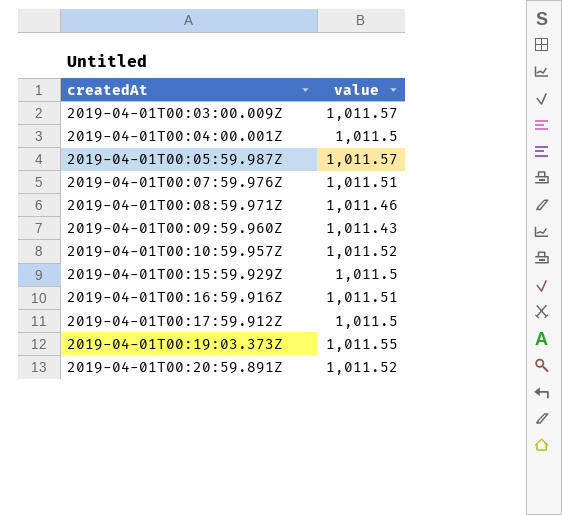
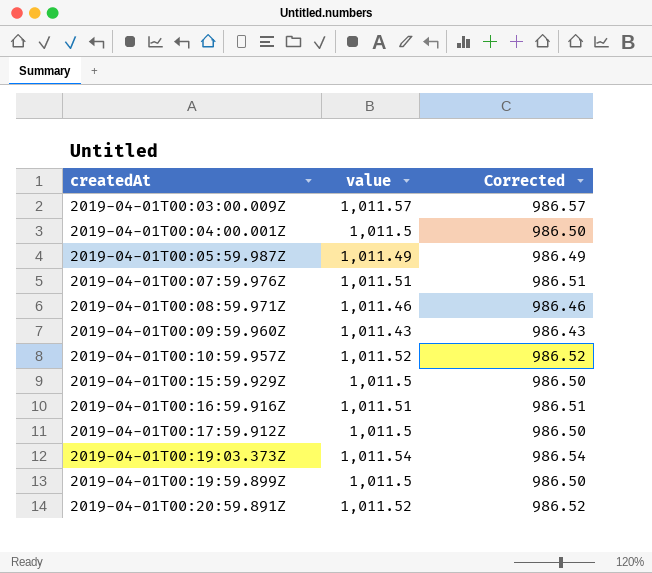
column Corrected | formula: none -> [value] - 25
2019-04-01T00:05:59.987Z | value: 1,011.57 -> 1,011.49
2019-04-01T00:19:03.373Z | value: 1,011.55 -> 1,011.54
row 2019-04-01T00:19:59.899Z: none -> 1,011.5 | 986.50

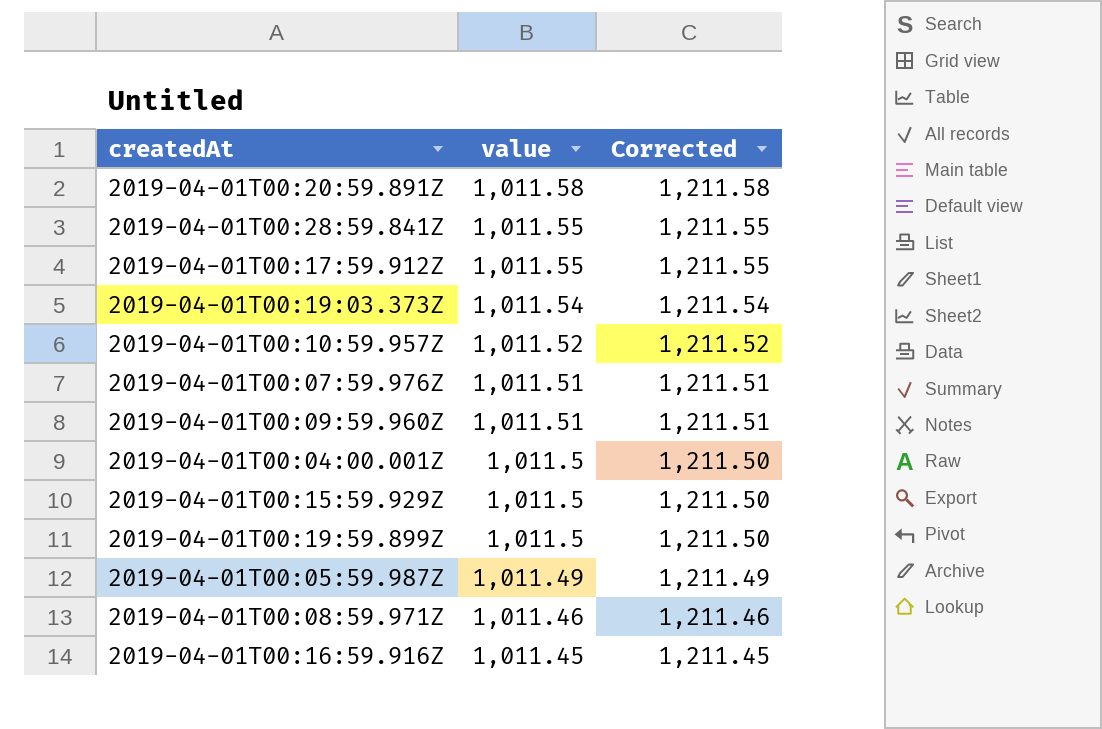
row order: createdAt ascending -> value descending
column Corrected | formula: [value] - 25 -> [value] + 200
row 2019-04-01T00:03:00.009Z: 1,011.57 | 986.57 -> none
2019-04-01T00:20:59.891Z | value: 1,011.52 -> 1,011.58
row 2019-04-01T00:28:59.841Z: none -> 1,011.55 | 1,211.55
2019-04-01T00:17:59.912Z | value: 1,011.5 -> 1,011.55
2019-04-01T00:09:59.960Z | value: 1,011.43 -> 1,011.51
2019-04-01T00:16:59.916Z | value: 1,011.51 -> 1,011.45

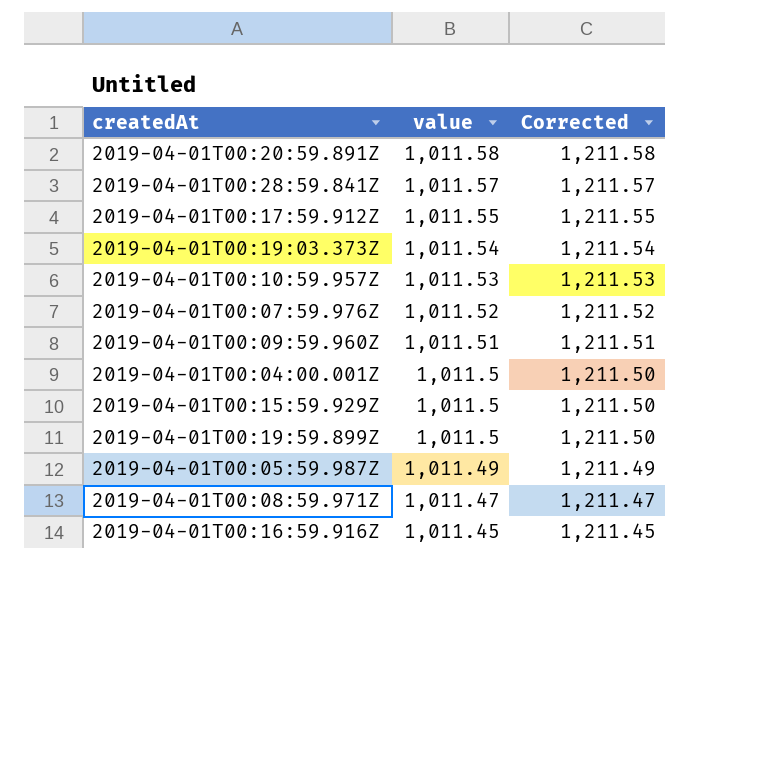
2019-04-01T00:28:59.841Z | value: 1,011.55 -> 1,011.57
2019-04-01T00:28:59.841Z | Corrected: 1,211.55 -> 1,211.57
2019-04-01T00:10:59.957Z | value: 1,011.52 -> 1,011.53
2019-04-01T00:10:59.957Z | Corrected: 1,211.52 -> 1,211.53
2019-04-01T00:07:59.976Z | value: 1,011.51 -> 1,011.52
2019-04-01T00:07:59.976Z | Corrected: 1,211.51 -> 1,211.52
2019-04-01T00:08:59.971Z | value: 1,011.46 -> 1,011.47
2019-04-01T00:08:59.971Z | Corrected: 1,211.46 -> 1,211.47

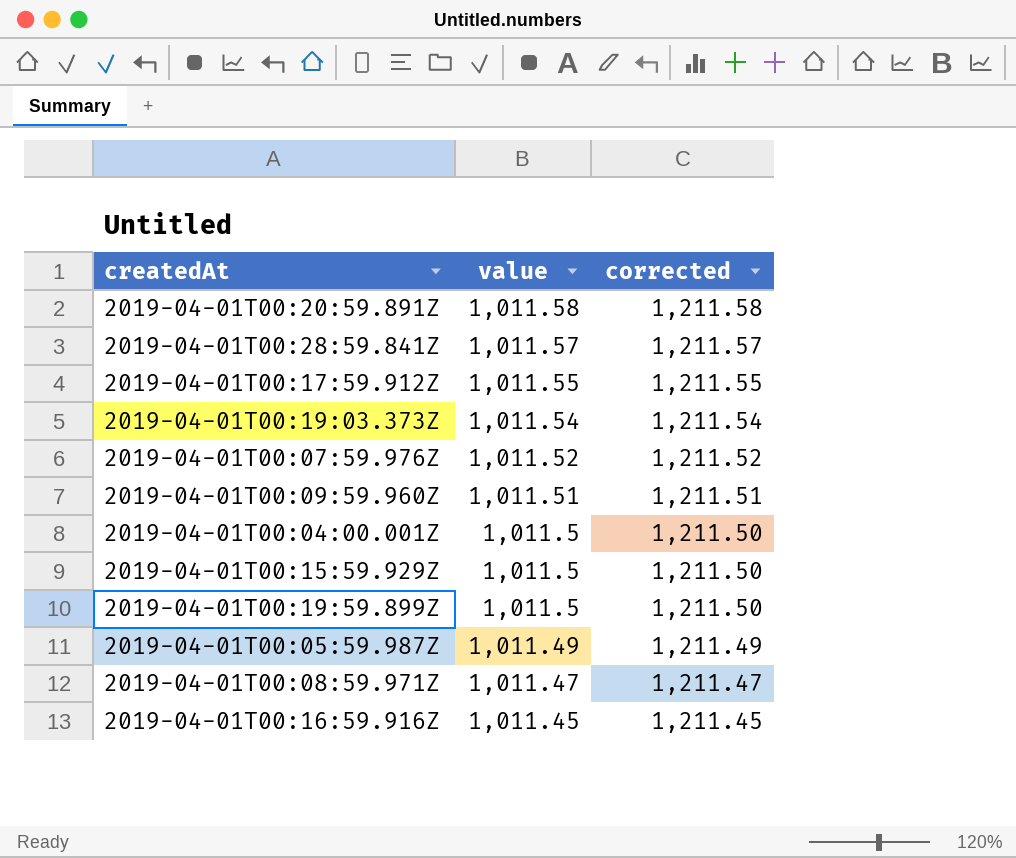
column name: Corrected -> corrected
row 2019-04-01T00:10:59.957Z: 1,011.53 | 1,211.53 -> none

